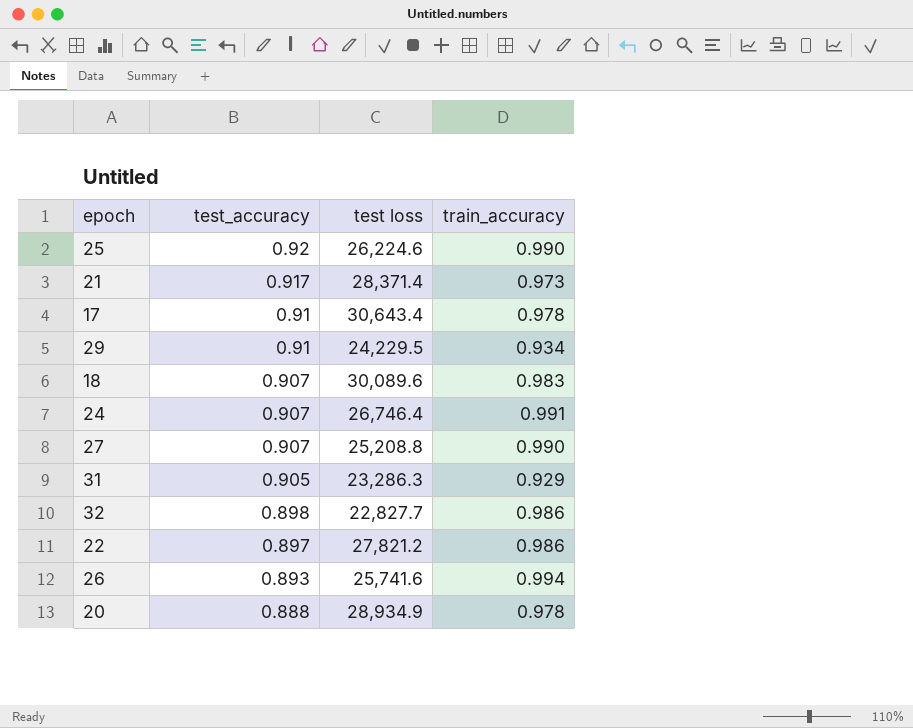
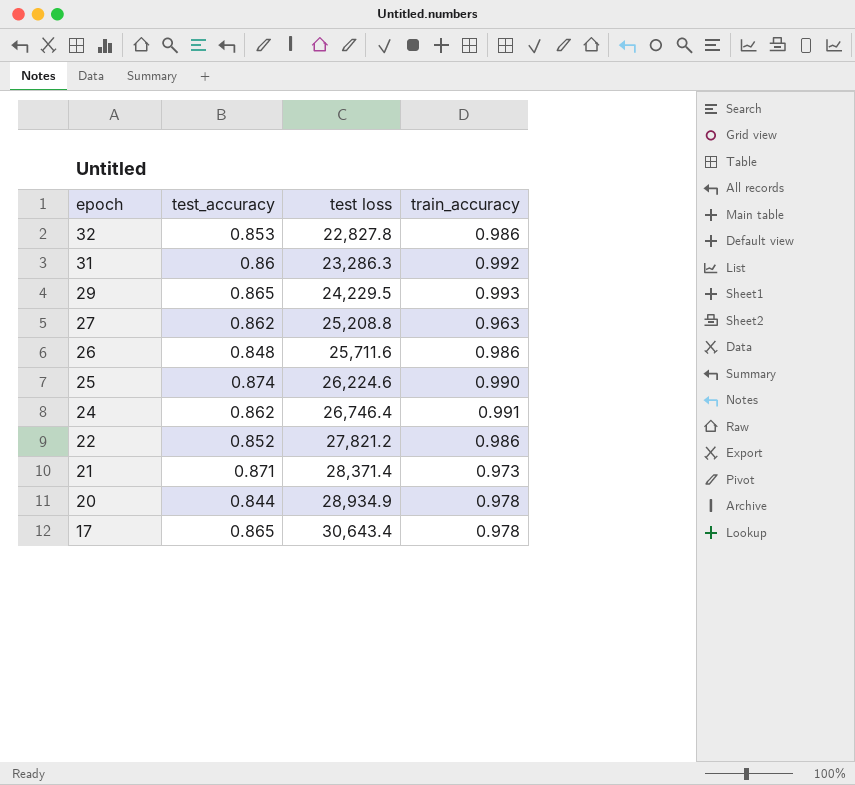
row order: test_accuracy descending -> epoch descending
row 18: 0.907 | 30,089.6 | 0.983 -> none
32 | test_accuracy: 0.898 -> 0.853
32 | test loss: 22,827.7 -> 22,827.8
31 | test_accuracy: 0.905 -> 0.86
31 | train_accuracy: 0.929 -> 0.992
29 | test_accuracy: 0.91 -> 0.865
29 | train_accuracy: 0.934 -> 0.993
27 | test_accuracy: 0.907 -> 0.862
27 | train_accuracy: 0.990 -> 0.963
26 | test_accuracy: 0.893 -> 0.848
26 | test loss: 25,741.6 -> 25,711.6
26 | train_accuracy: 0.994 -> 0.986
25 | test_accuracy: 0.92 -> 0.874
24 | test_accuracy: 0.907 -> 0.862
22 | test_accuracy: 0.897 -> 0.852
21 | test_accuracy: 0.917 -> 0.871
20 | test_accuracy: 0.888 -> 0.844
17 | test_accuracy: 0.91 -> 0.865

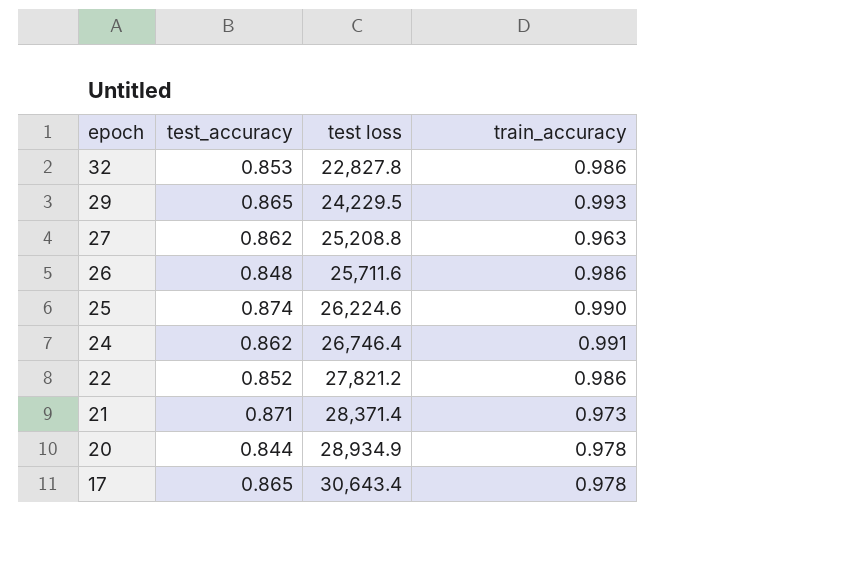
row 31: 0.86 | 23,286.3 | 0.992 -> none

